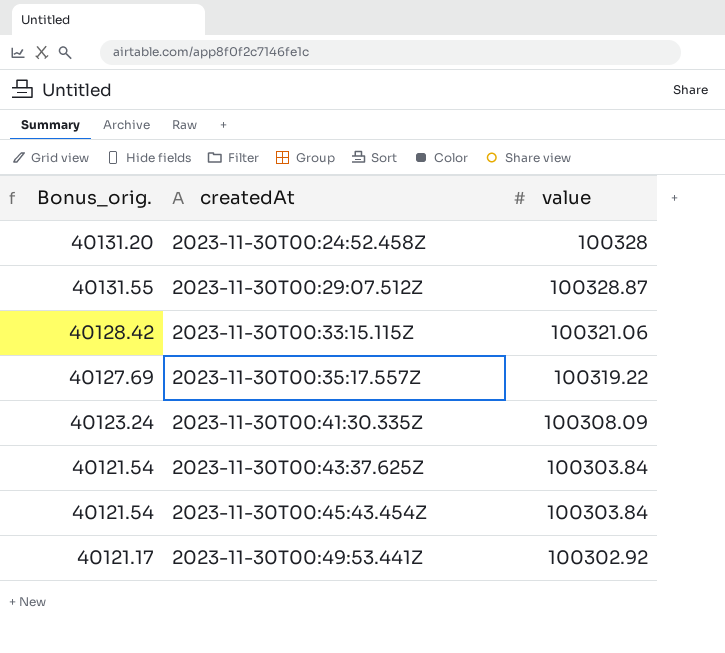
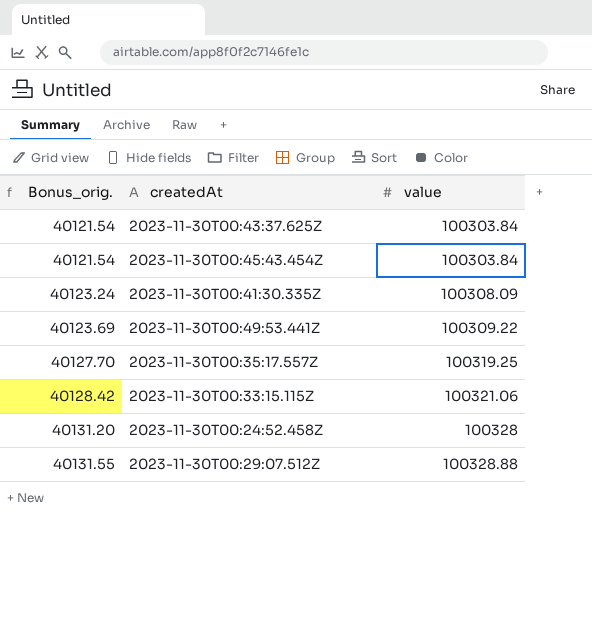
row order: createdAt ascending -> Bonus_orig. ascending
2023-11-30T00:49:53.441Z | Bonus_orig.: 40121.17 -> 40123.69
2023-11-30T00:49:53.441Z | value: 100302.92 -> 100309.22
2023-11-30T00:35:17.557Z | Bonus_orig.: 40127.69 -> 40127.70
2023-11-30T00:35:17.557Z | value: 100319.22 -> 100319.25
2023-11-30T00:29:07.512Z | value: 100328.87 -> 100328.88

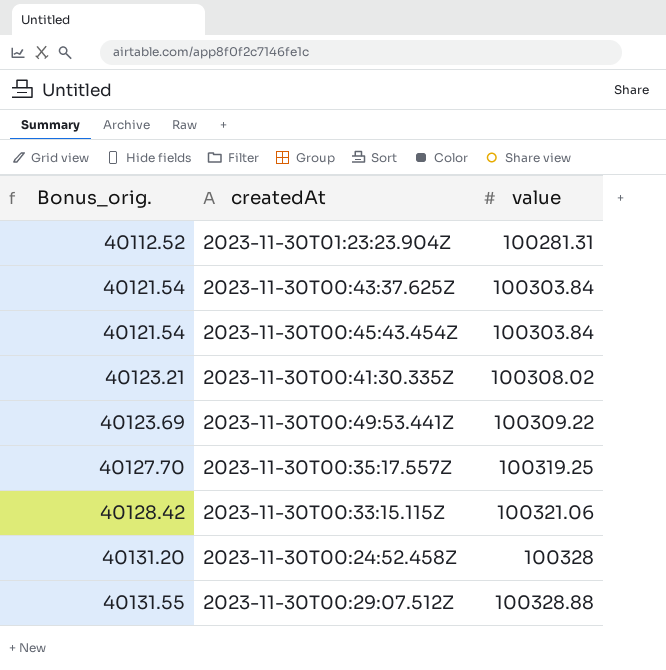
row 2023-11-30T01:23:23.904Z: none -> 40112.52 | 100281.31
2023-11-30T00:41:30.335Z | Bonus_orig.: 40123.24 -> 40123.21
2023-11-30T00:41:30.335Z | value: 100308.09 -> 100308.02

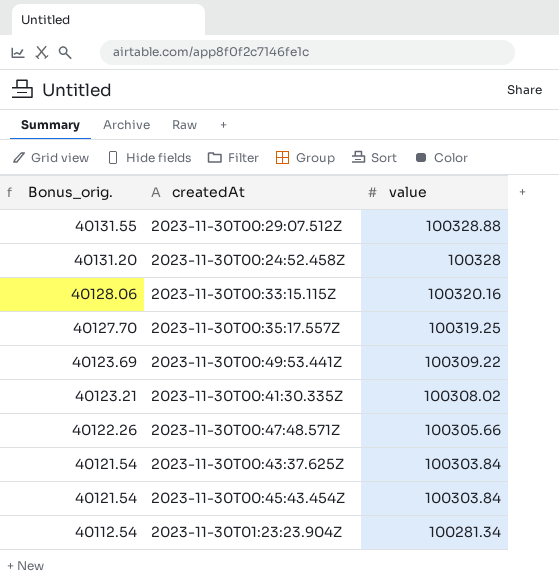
row order: Bonus_orig. ascending -> Bonus_orig. descending
2023-11-30T00:33:15.115Z | Bonus_orig.: 40128.42 -> 40128.06
2023-11-30T00:33:15.115Z | value: 100321.06 -> 100320.16
row 2023-11-30T00:47:48.571Z: none -> 40122.26 | 100305.66
2023-11-30T01:23:23.904Z | Bonus_orig.: 40112.52 -> 40112.54
2023-11-30T01:23:23.904Z | value: 100281.31 -> 100281.34

